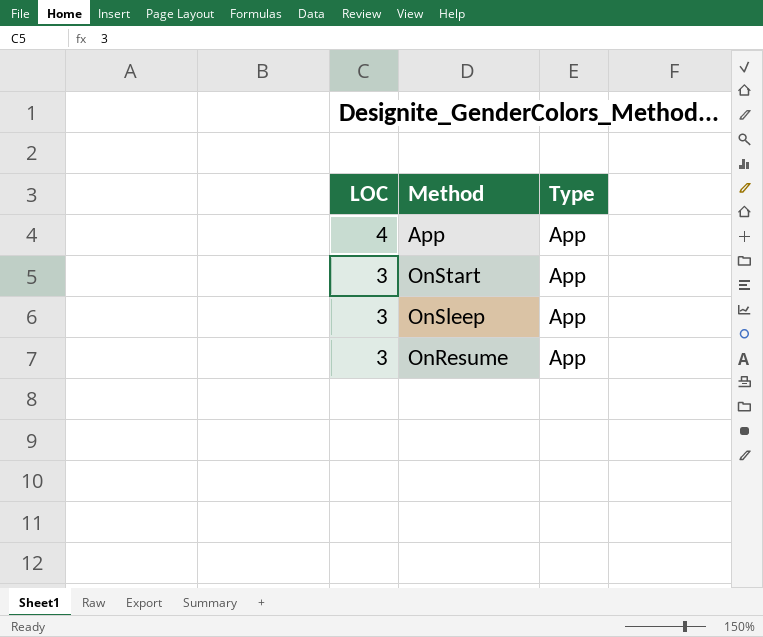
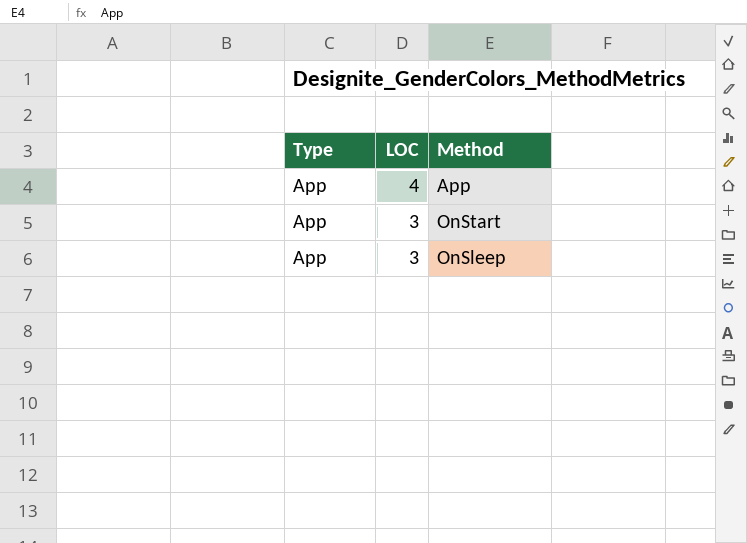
column Type | position: 3 -> 1
row OnResume: 3 | App -> none

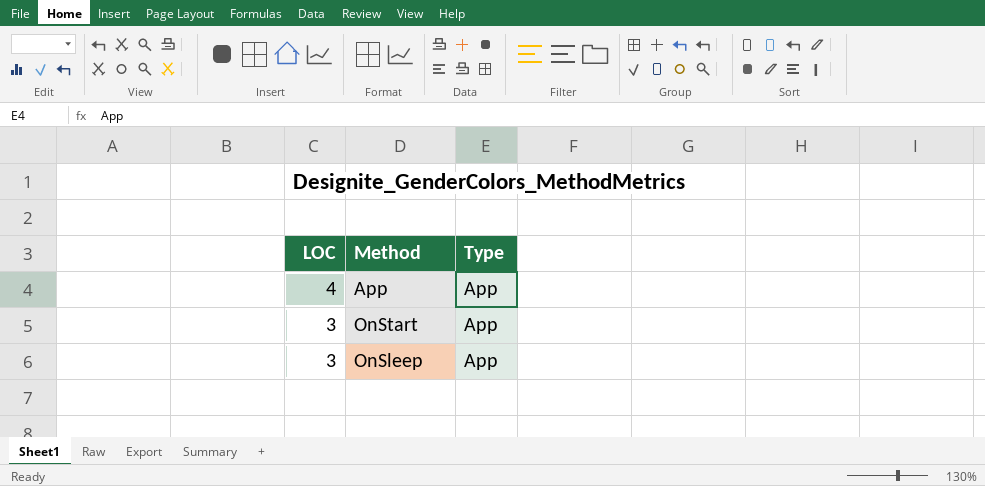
column Type | position: 1 -> 3

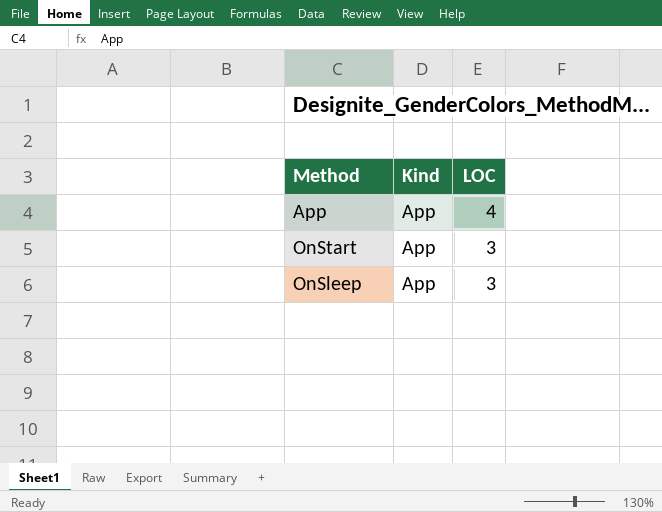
column name: Type -> Kind
column LOC | position: 1 -> 3

